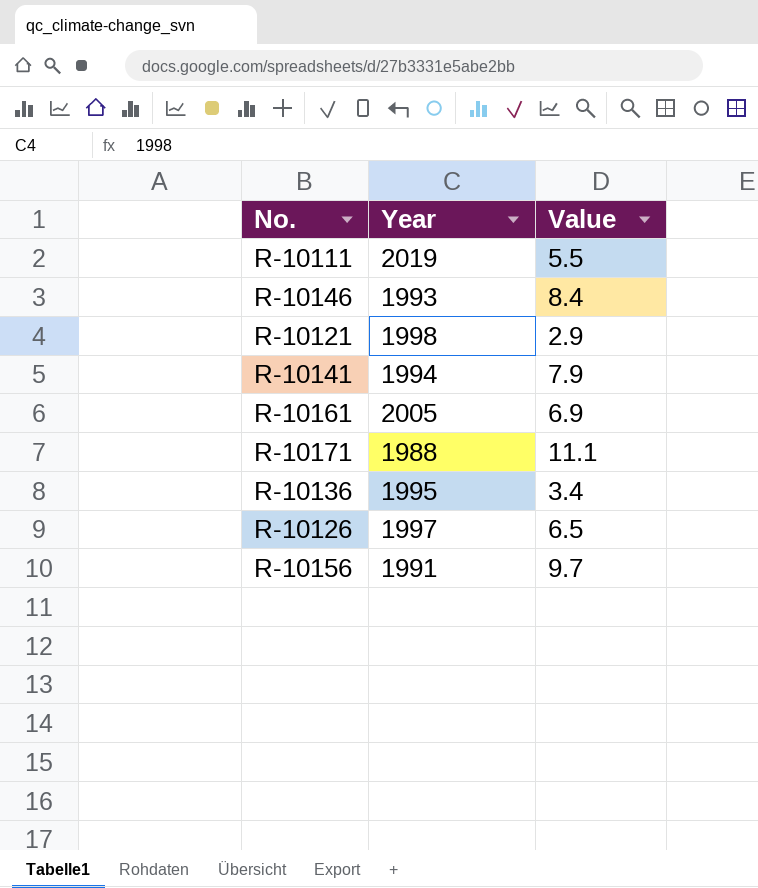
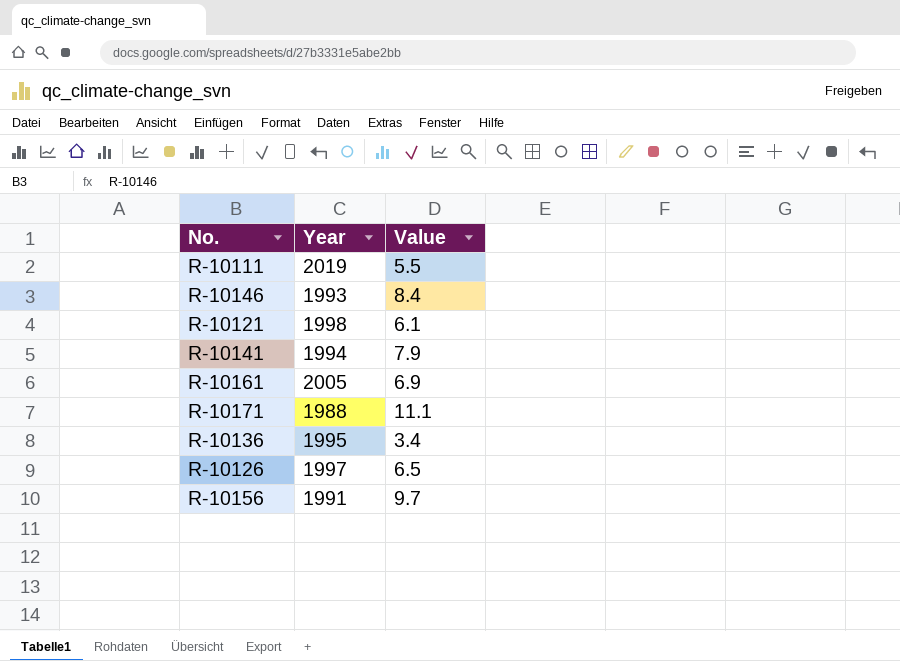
R-10121 | Value: 2.9 -> 6.1

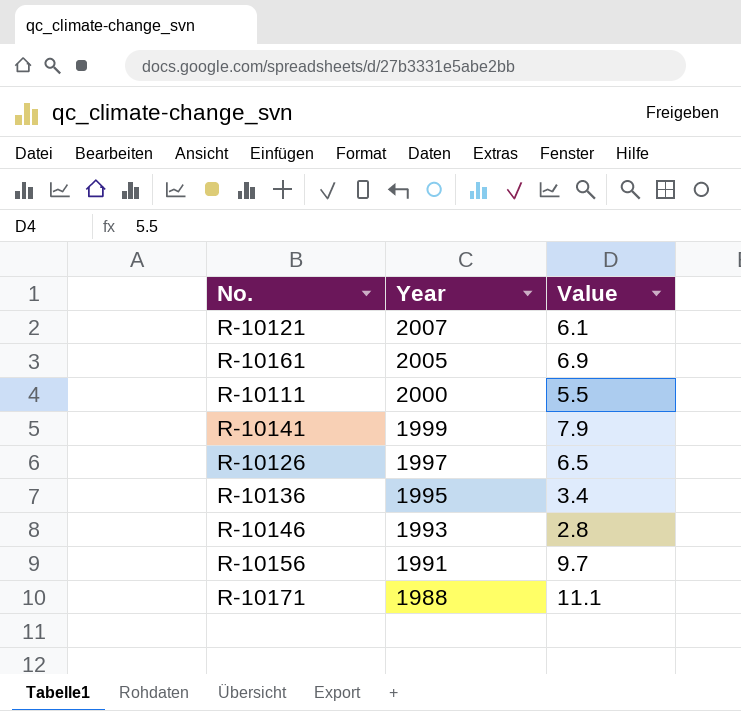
row order: none -> Year descending
R-10121 | Year: 1998 -> 2007
R-10111 | Year: 2019 -> 2000
R-10141 | Year: 1994 -> 1999
R-10146 | Value: 8.4 -> 2.8

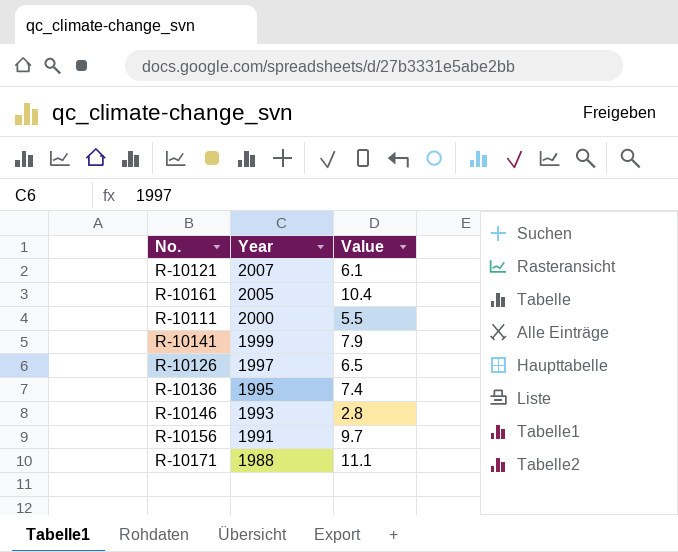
R-10161 | Value: 6.9 -> 10.4
R-10136 | Value: 3.4 -> 7.4

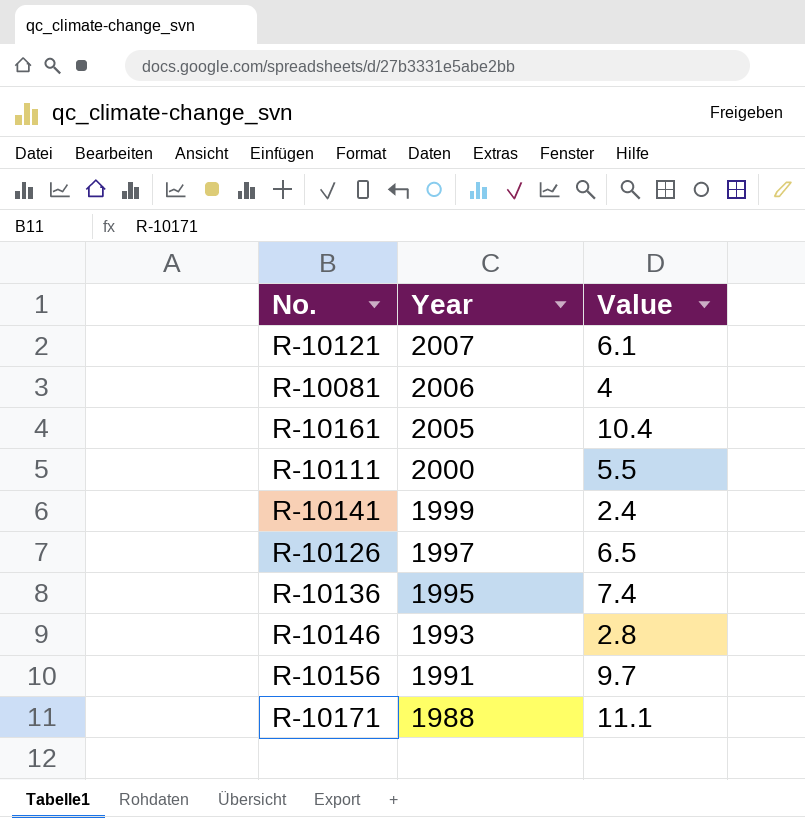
row R-10081: none -> 2006 | 4
R-10141 | Value: 7.9 -> 2.4

